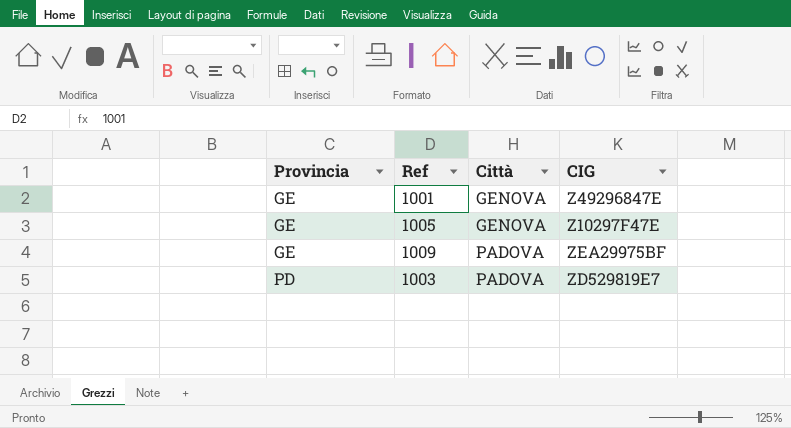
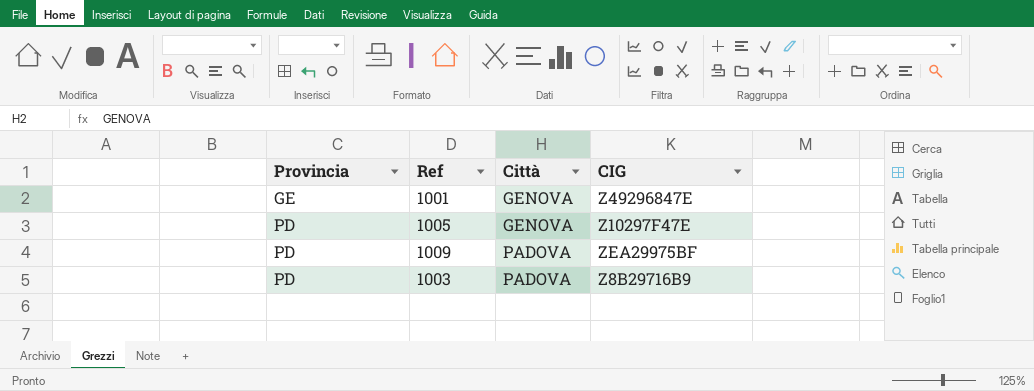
1005 | Provincia: GE -> PD
1009 | Provincia: GE -> PD
1003 | CIG: ZD529819E7 -> Z8B29716B9

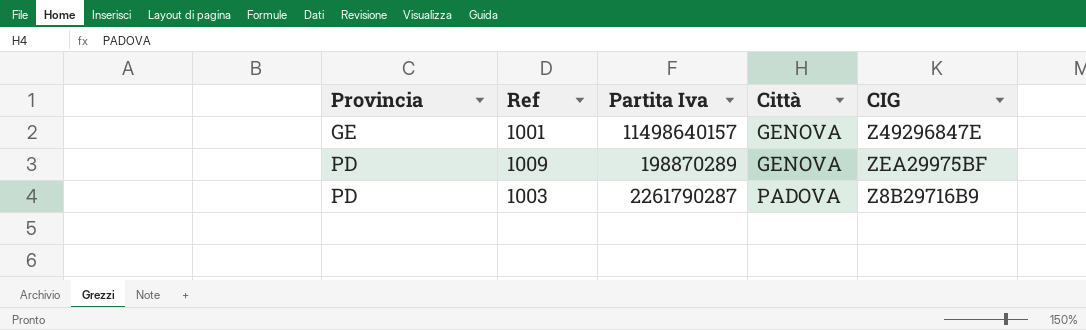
column Partita Iva | position: none -> 3
row 1005: PD | GENOVA | Z10297F47E -> none
1009 | Città: PADOVA -> GENOVA

